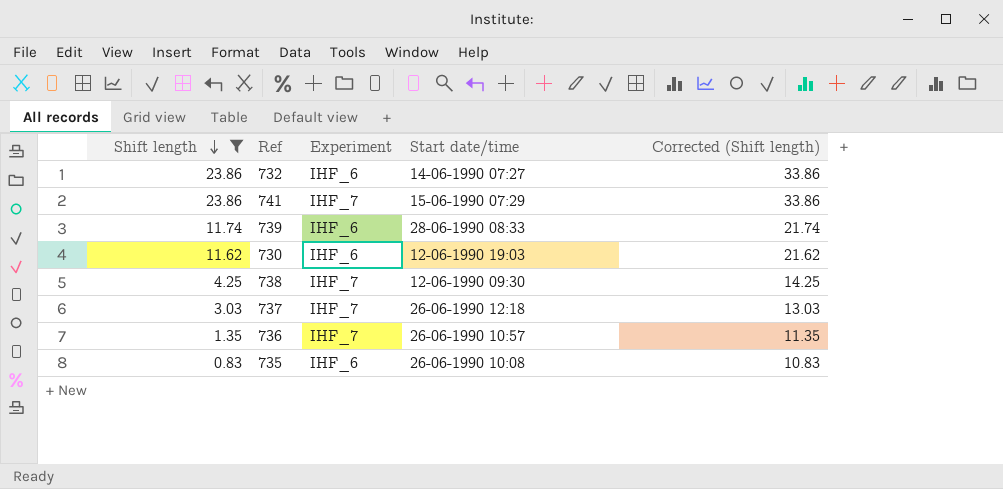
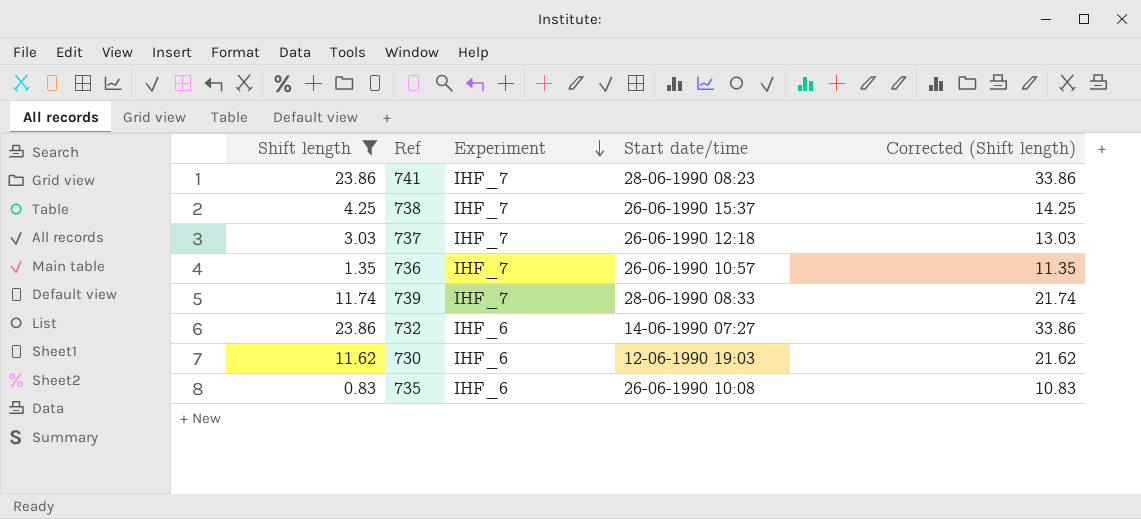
row order: Shift length descending -> Experiment descending
741 | Start date/time: 15-06-1990 07:29 -> 28-06-1990 08:23
738 | Start date/time: 12-06-1990 09:30 -> 26-06-1990 15:37
739 | Experiment: IHF_6 -> IHF_7

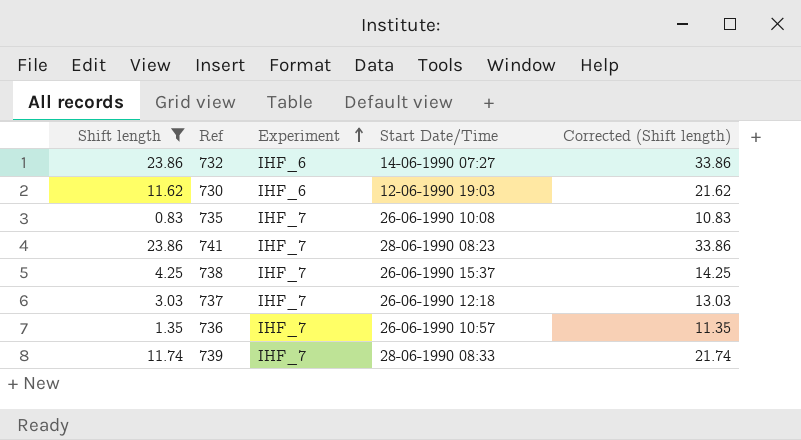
row order: Experiment descending -> Experiment ascending
column name: Start date/time -> Start Date/Time
735 | Experiment: IHF_6 -> IHF_7

